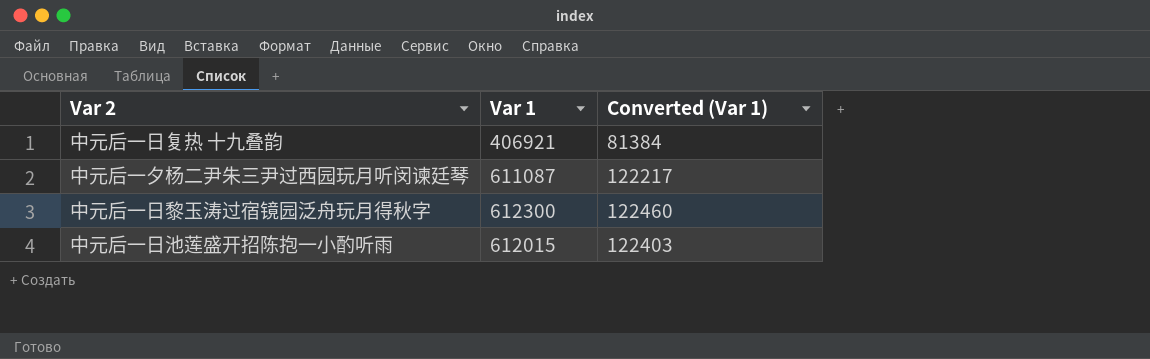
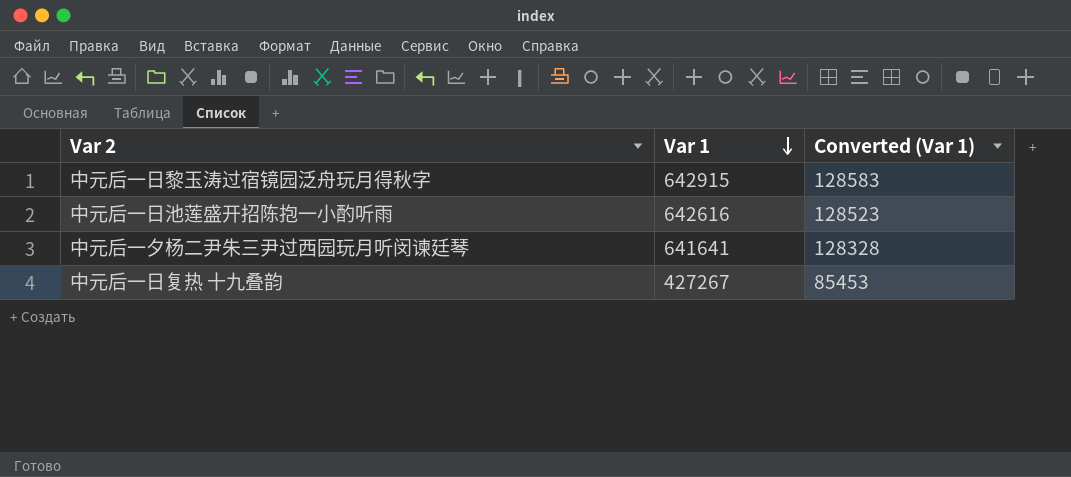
row order: none -> Var 1 descending
中元后一日黎玉涛过宿镜园泛舟玩月得秋字 | Var 1: 612300 -> 642915
中元后一日黎玉涛过宿镜园泛舟玩月得秋字 | Converted (Var 1): 122460 -> 128583
中元后一日池莲盛开招陈抱一小酌听雨 | Var 1: 612015 -> 642616
中元后一日池莲盛开招陈抱一小酌听雨 | Converted (Var 1): 122403 -> 128523
中元后一夕杨二尹朱三尹过西园玩月听闵谏廷琴 | Var 1: 611087 -> 641641
中元后一夕杨二尹朱三尹过西园玩月听闵谏廷琴 | Converted (Var 1): 122217 -> 128328
中元后一日复热 十九叠韵 | Var 1: 406921 -> 427267
中元后一日复热 十九叠韵 | Converted (Var 1): 81384 -> 85453

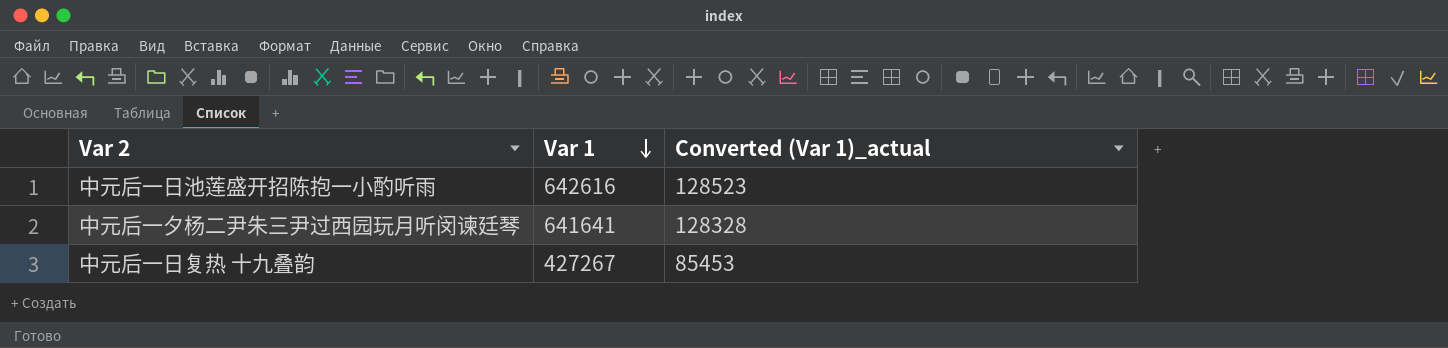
column name: Converted (Var 1) -> Converted (Var 1)_actual
row 中元后一日黎玉涛过宿镜园泛舟玩月得秋字: 642915 | 128583 -> none

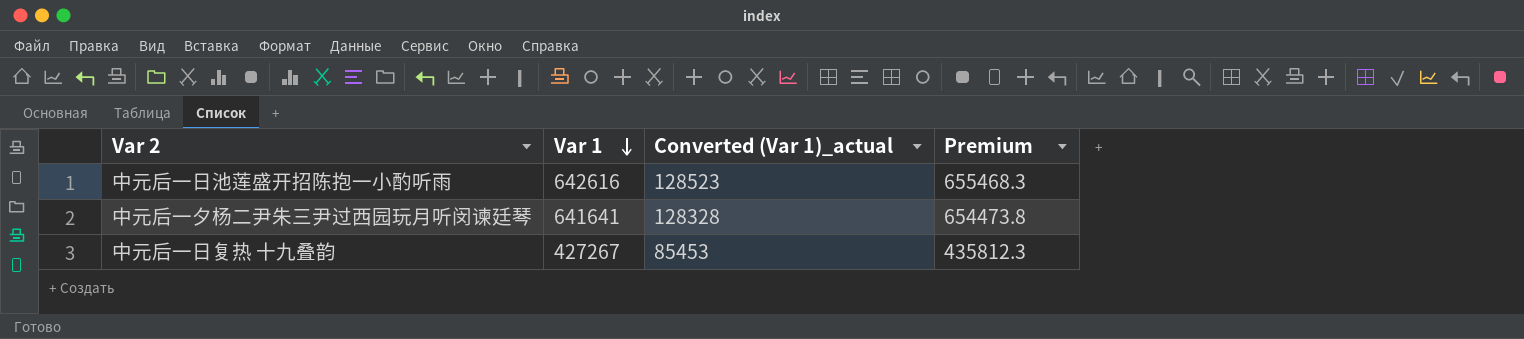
column Premium | formula: none -> [Var 1] * 1.02

